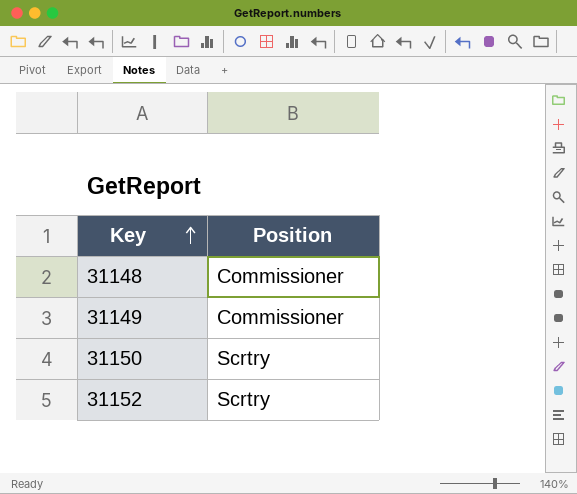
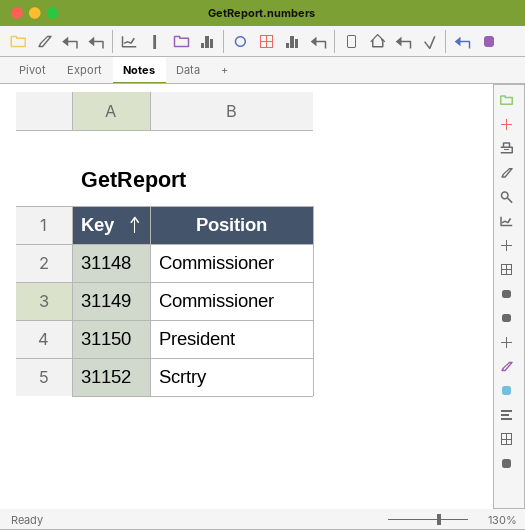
31150 | Position: Scrtry -> President

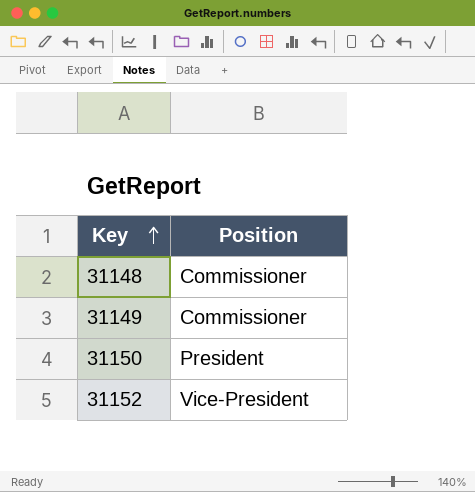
31152 | Position: Scrtry -> Vice-President

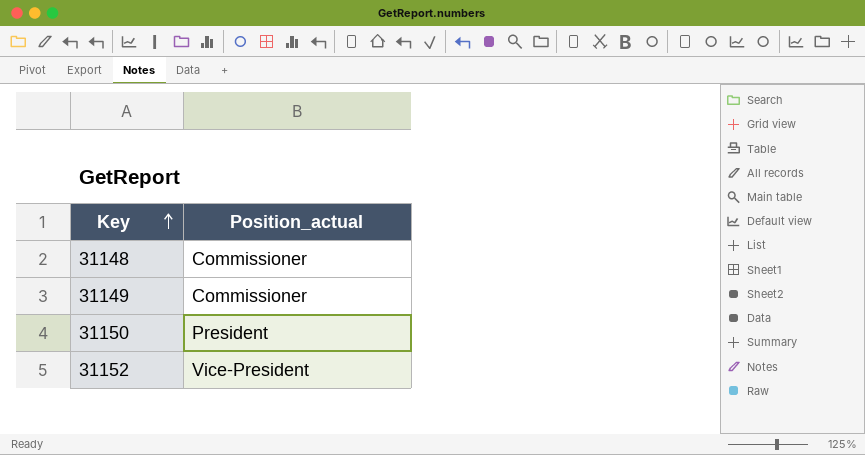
column name: Position -> Position_actual

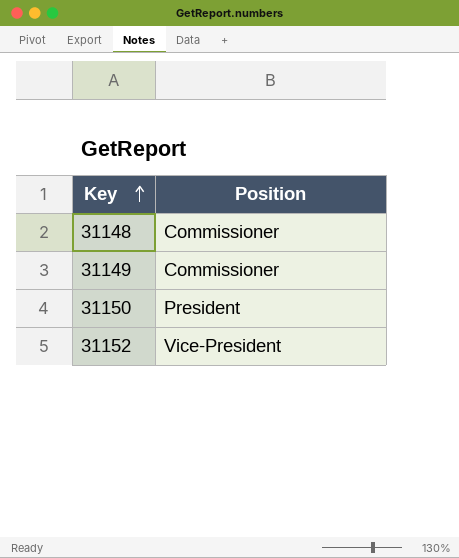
column name: Position_actual -> Position

